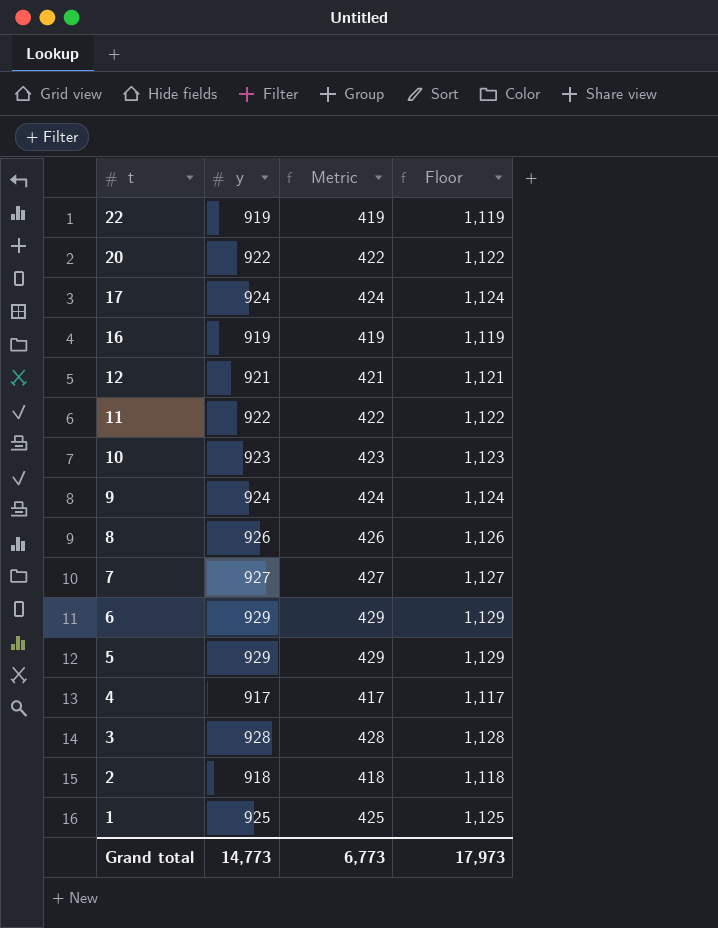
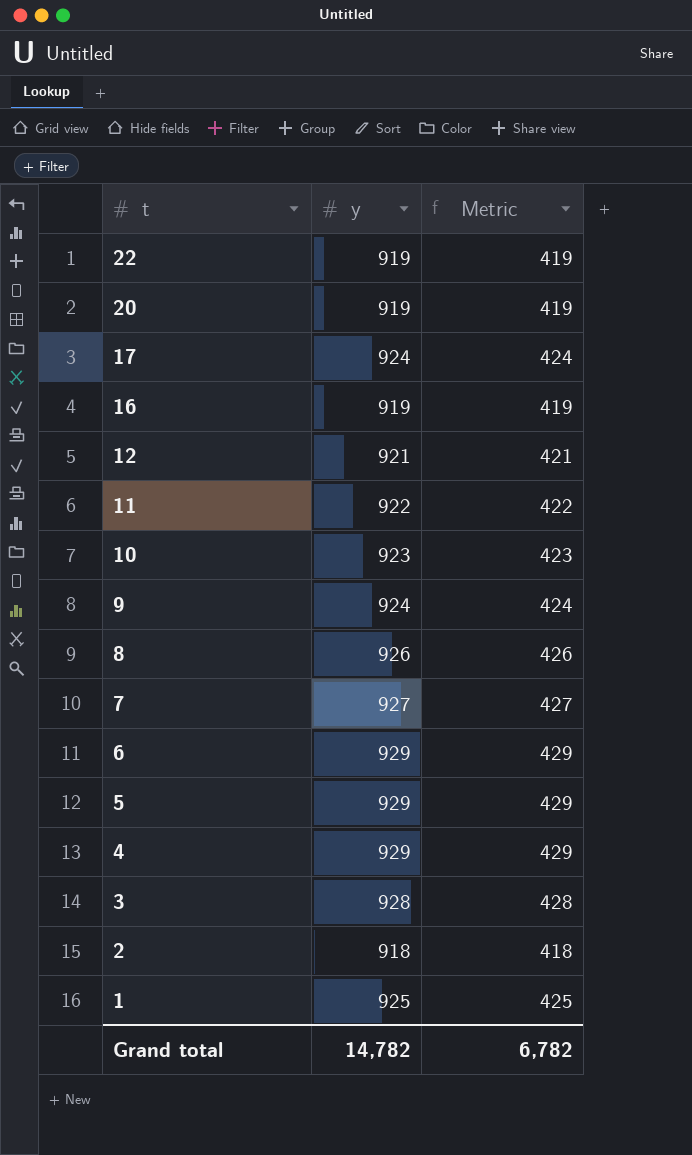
column Floor | formula: [y] + 200 -> none
20 | y: 922 -> 919
20 | Metric: 422 -> 419
4 | y: 917 -> 929
4 | Metric: 417 -> 429
Grand total | y: 14,773 -> 14,782
Grand total | Metric: 6,773 -> 6,782

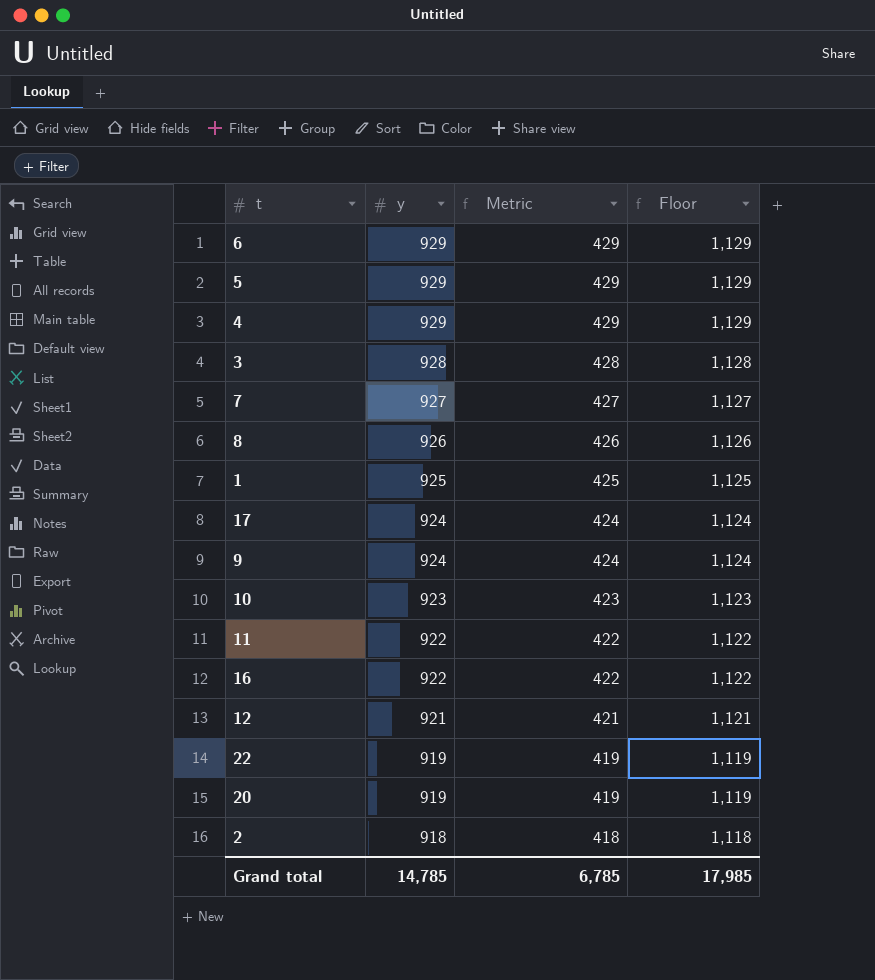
row order: t descending -> y descending
column Floor | formula: none -> [y] + 200
16 | y: 919 -> 922
16 | Metric: 419 -> 422
Grand total | y: 14,782 -> 14,785
Grand total | Metric: 6,782 -> 6,785

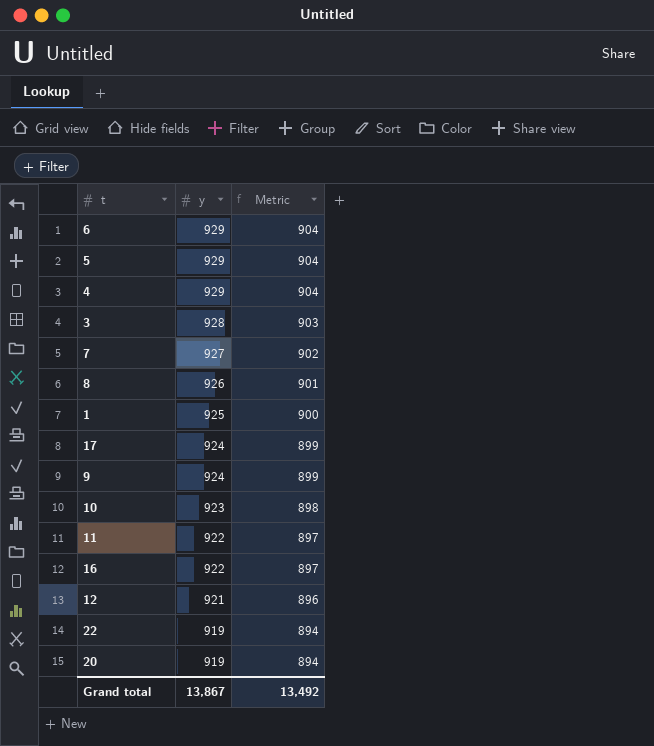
column Floor | formula: [y] + 200 -> none
column Metric | formula: [y] - 500 -> [y] - 25
row 2: 918 | 418 | 1,118 -> none
Grand total | y: 14,785 -> 13,867
Grand total | Metric: 6,785 -> 13,492

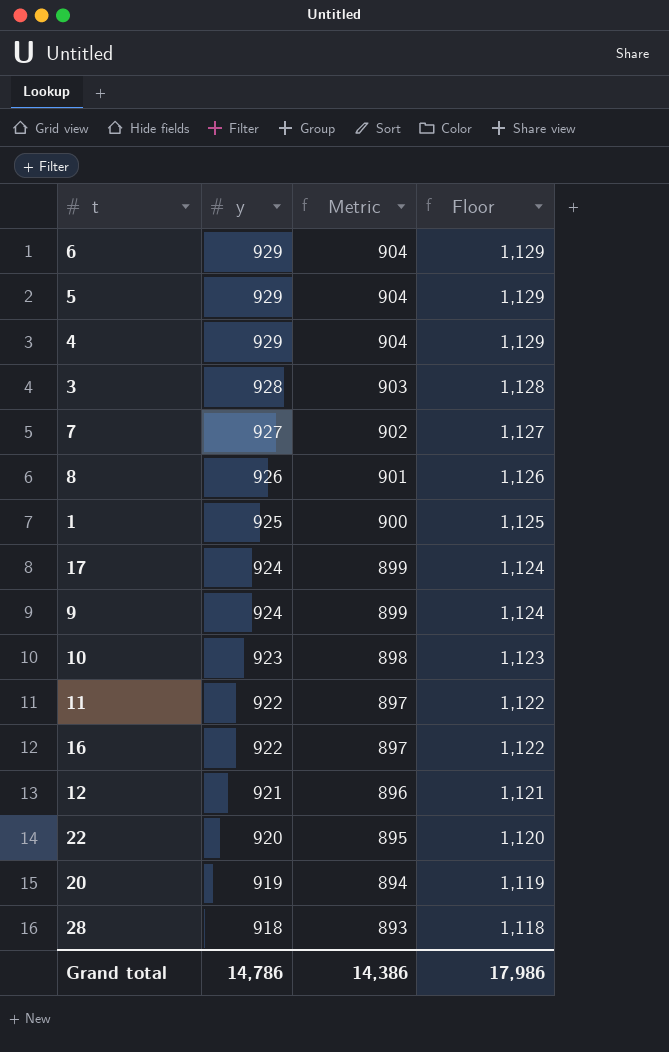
column Floor | formula: none -> [y] + 200
22 | y: 919 -> 920
22 | Metric: 894 -> 895
row 28: none -> 918 | 893 | 1,118
Grand total | y: 13,867 -> 14,786
Grand total | Metric: 13,492 -> 14,386

